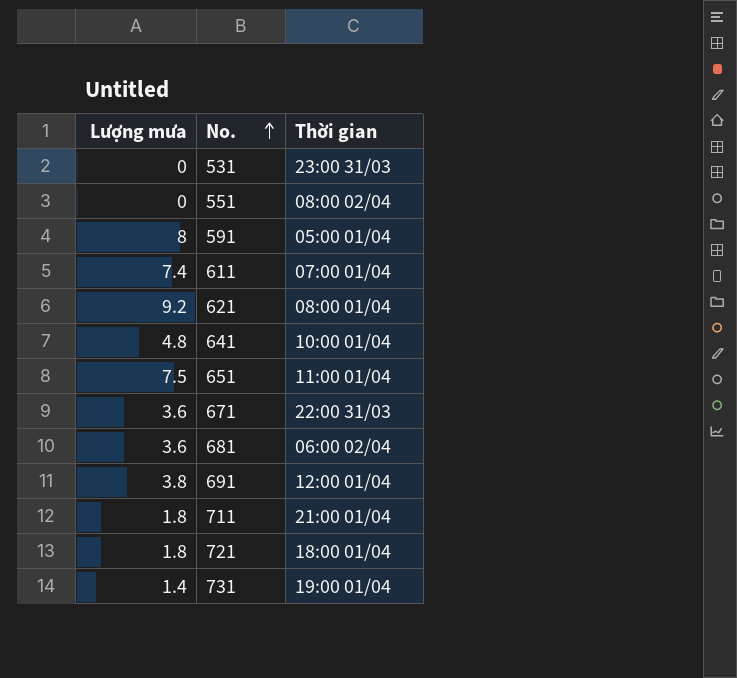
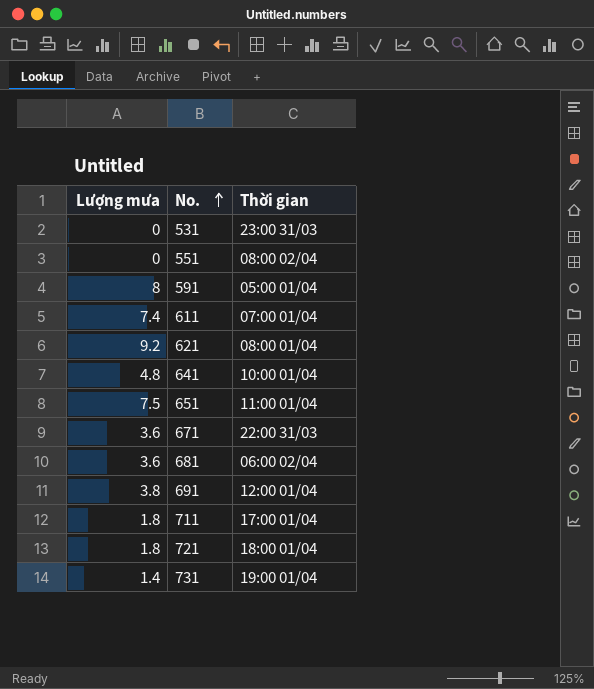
711 | Thời gian: 21:00 01/04 -> 17:00 01/04

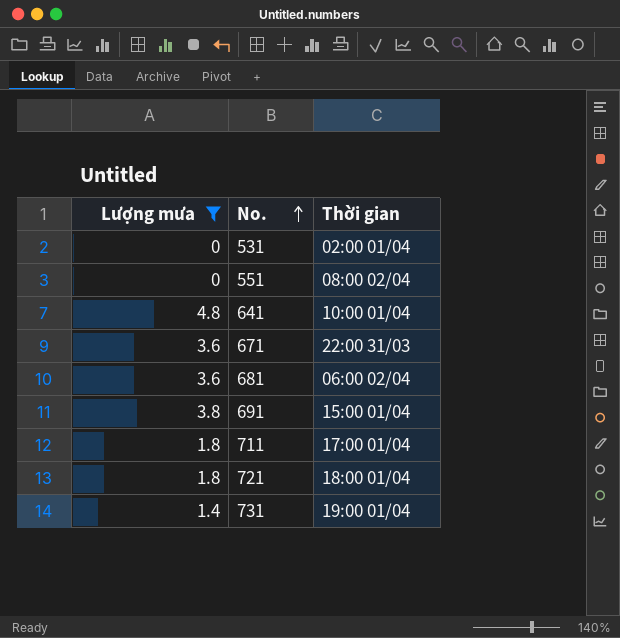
filter: none -> Lượng mưa <= 4.8
531 | Thời gian: 23:00 31/03 -> 02:00 01/04
691 | Thời gian: 12:00 01/04 -> 15:00 01/04

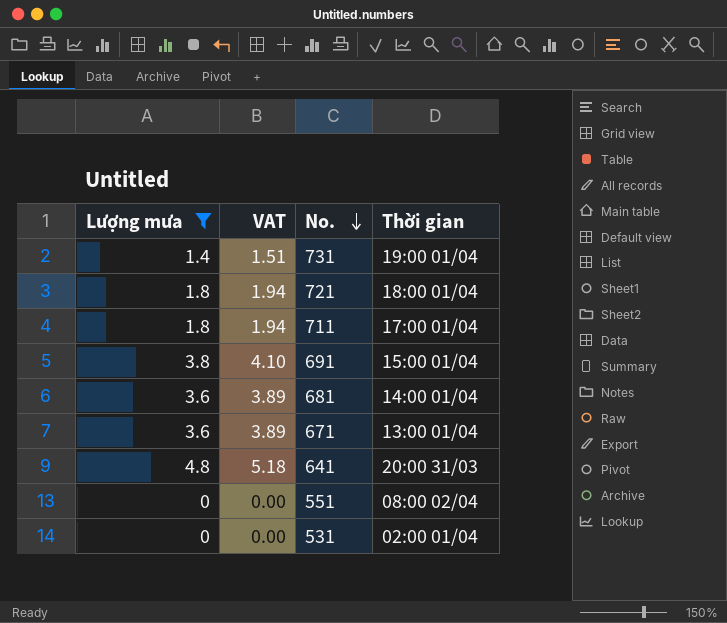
row order: No. ascending -> No. descending
column VAT | formula: none -> [Lượng mưa] * 1.08
681 | Thời gian: 06:00 02/04 -> 14:00 01/04
671 | Thời gian: 22:00 31/03 -> 13:00 01/04
641 | Thời gian: 10:00 01/04 -> 20:00 31/03

